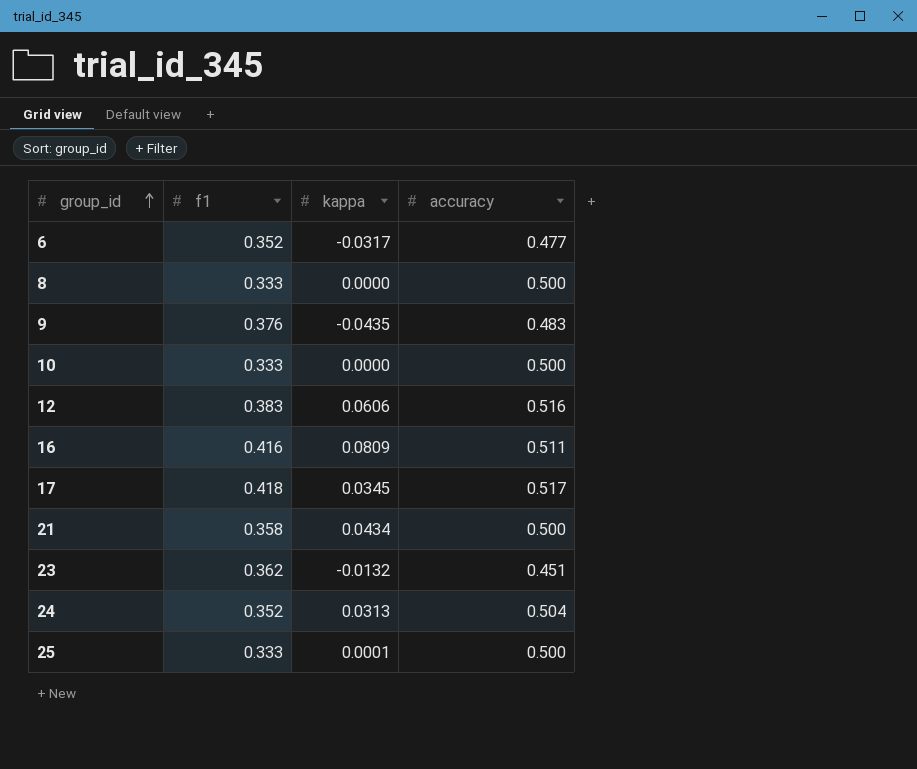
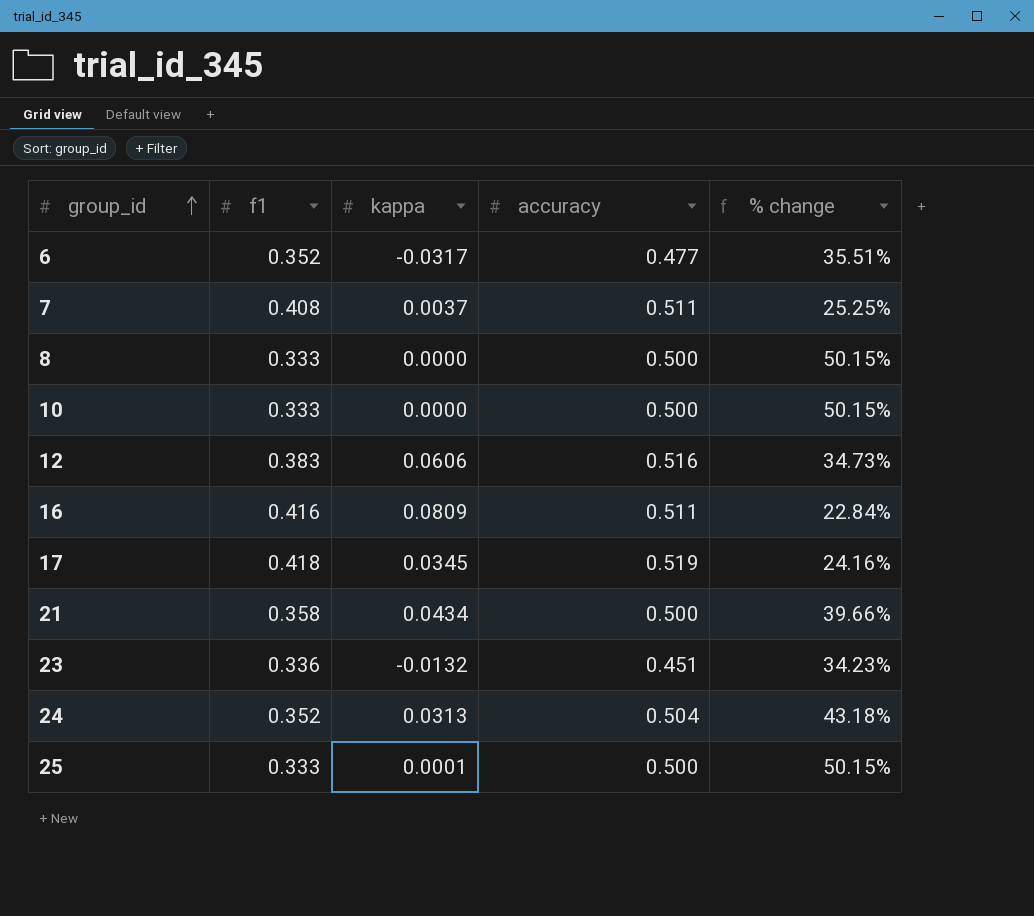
column % change | formula: none -> ([accuracy] - [f1]) / [f1]
row 9: 0.376 | -0.0435 | 0.483 -> none
row 7: none -> 0.408 | 0.0037 | 0.511 | 25.25%
17 | accuracy: 0.517 -> 0.519
23 | f1: 0.362 -> 0.336

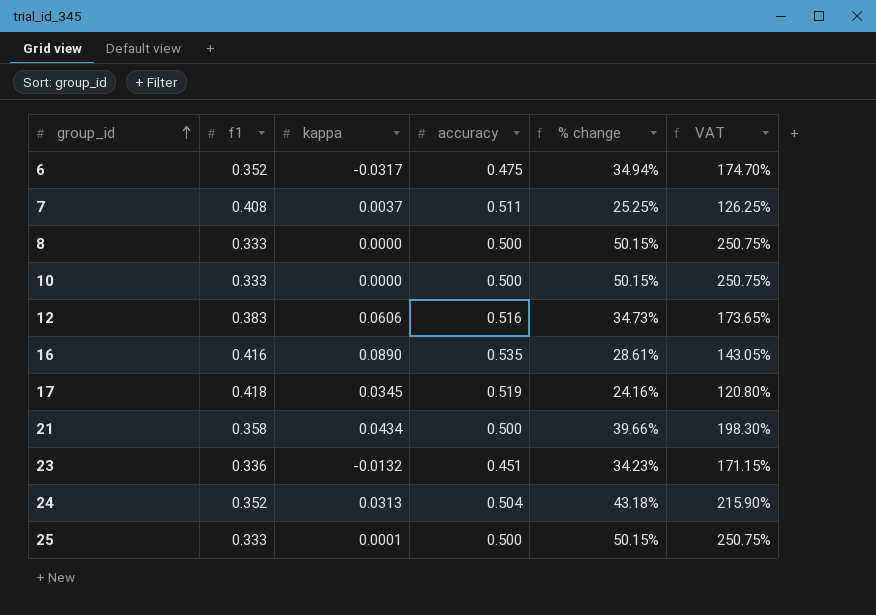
column VAT | formula: none -> [% change] * 5
6 | accuracy: 0.477 -> 0.475
6 | % change: 35.51% -> 34.94%
16 | kappa: 0.0809 -> 0.0890
16 | accuracy: 0.511 -> 0.535
16 | % change: 22.84% -> 28.61%

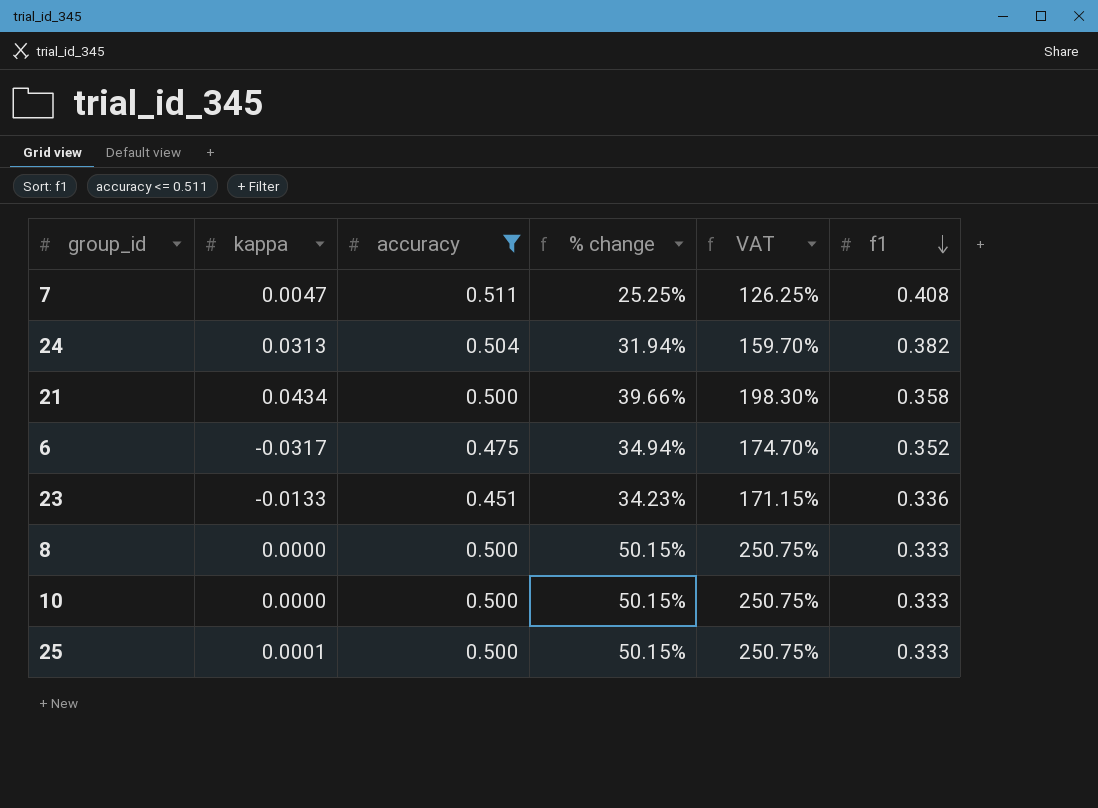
filter: none -> accuracy <= 0.511
row order: group_id ascending -> f1 descending
column f1 | position: 2 -> 6
7 | kappa: 0.0037 -> 0.0047
24 | % change: 43.18% -> 31.94%
24 | VAT: 215.90% -> 159.70%
24 | f1: 0.352 -> 0.382
23 | kappa: -0.0132 -> -0.0133

